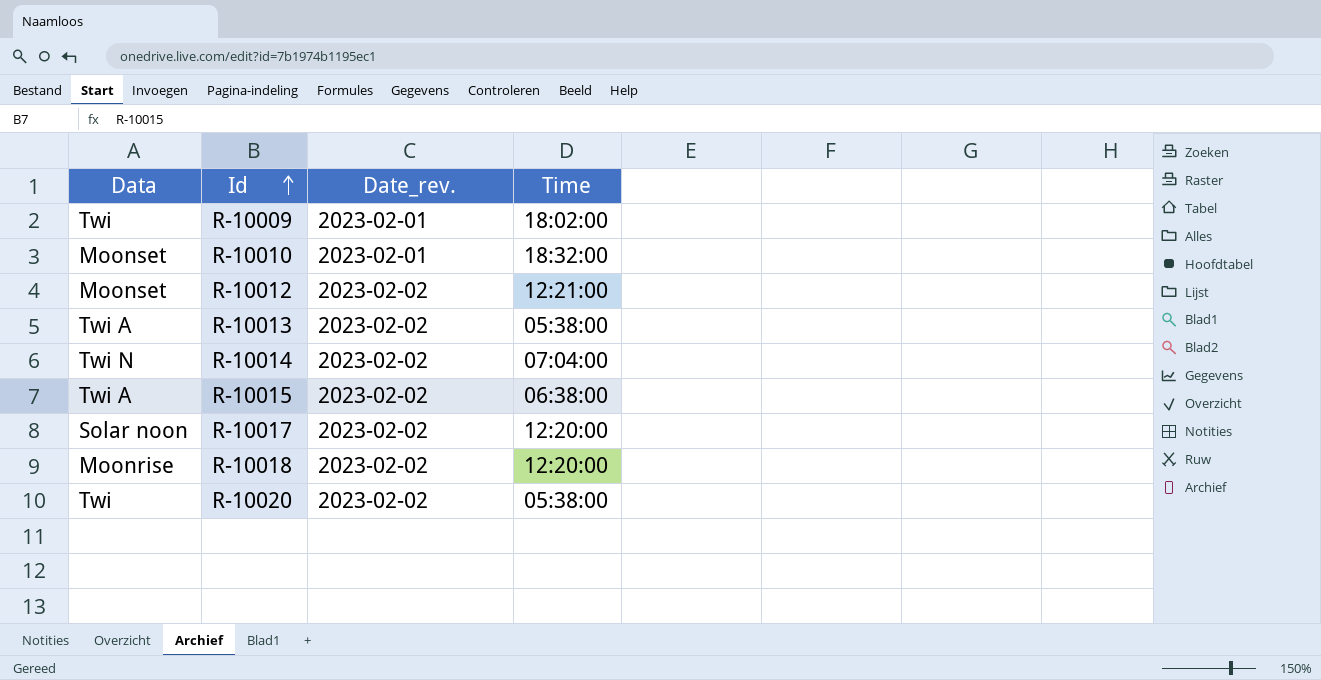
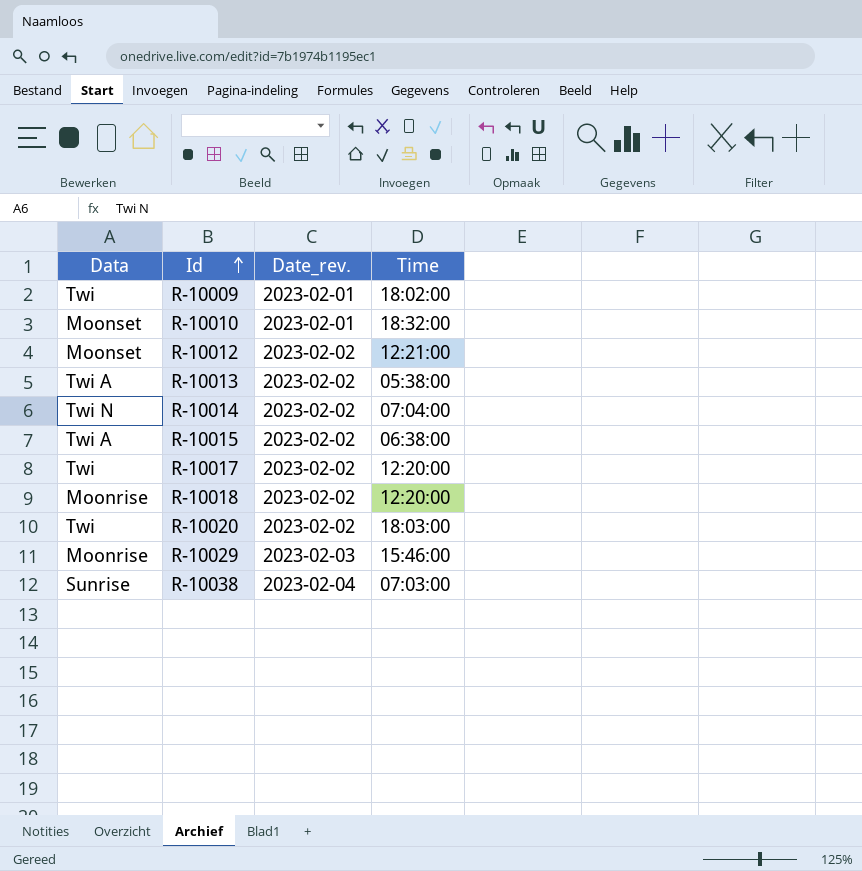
R-10017 | Data: Solar noon -> Twi
R-10020 | Time: 05:38:00 -> 18:03:00
row R-10029: none -> Moonrise | 2023-02-03 | 15:46:00
row R-10038: none -> Sunrise | 2023-02-04 | 07:03:00

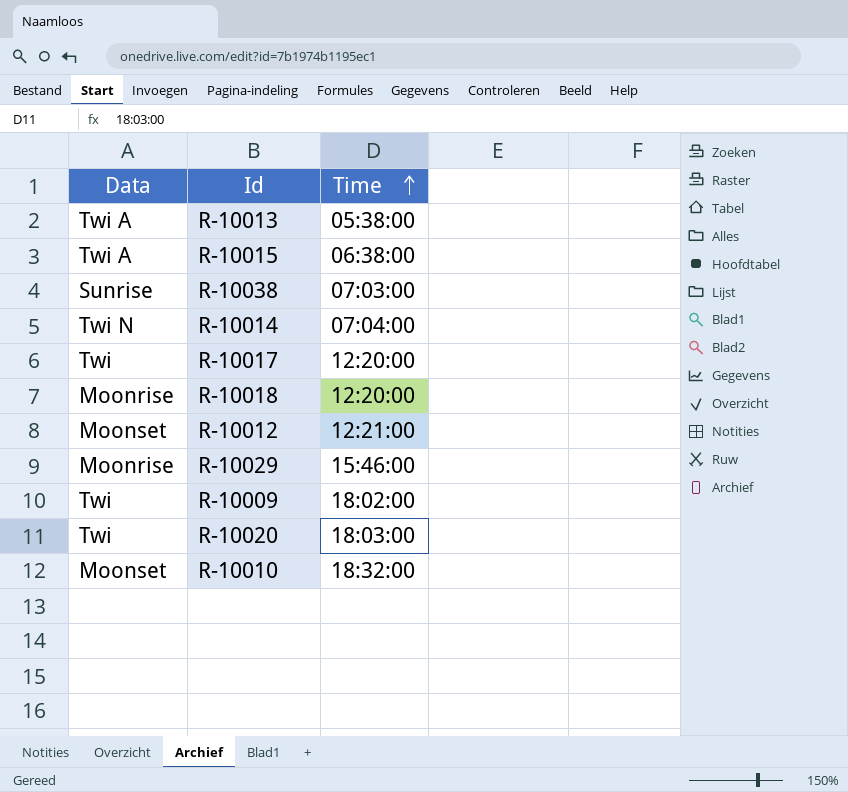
row order: Id ascending -> Time ascending
column Date_rev. | position: 3 -> none

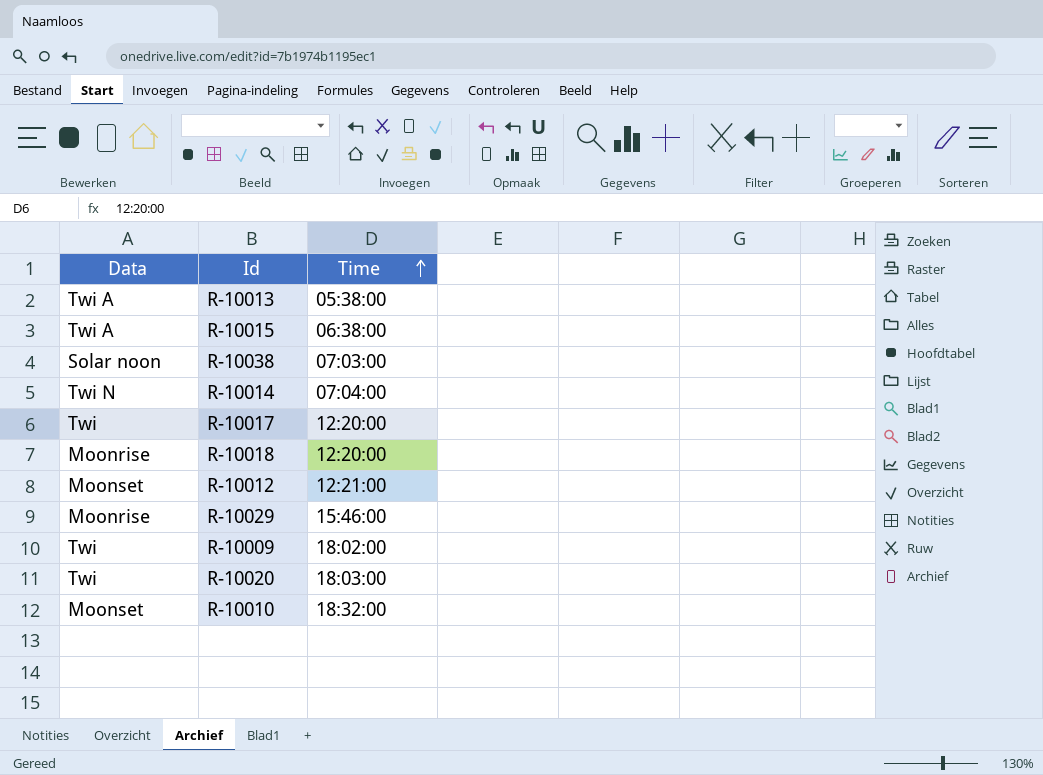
R-10038 | Data: Sunrise -> Solar noon

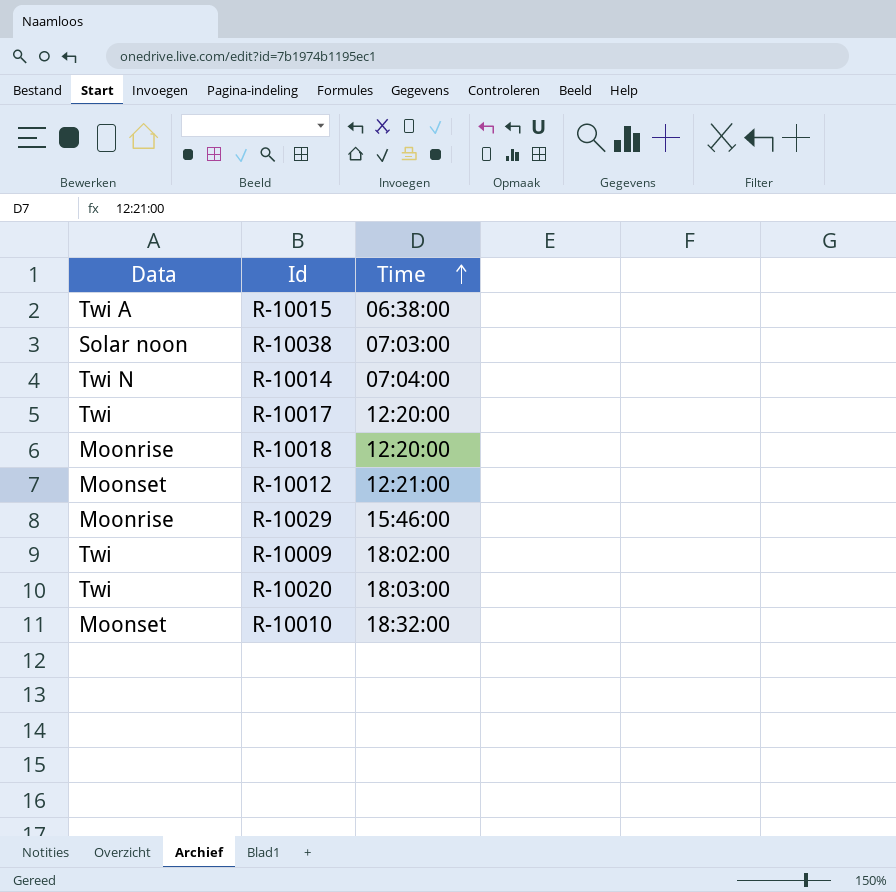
row R-10013: Twi A | 05:38:00 -> none

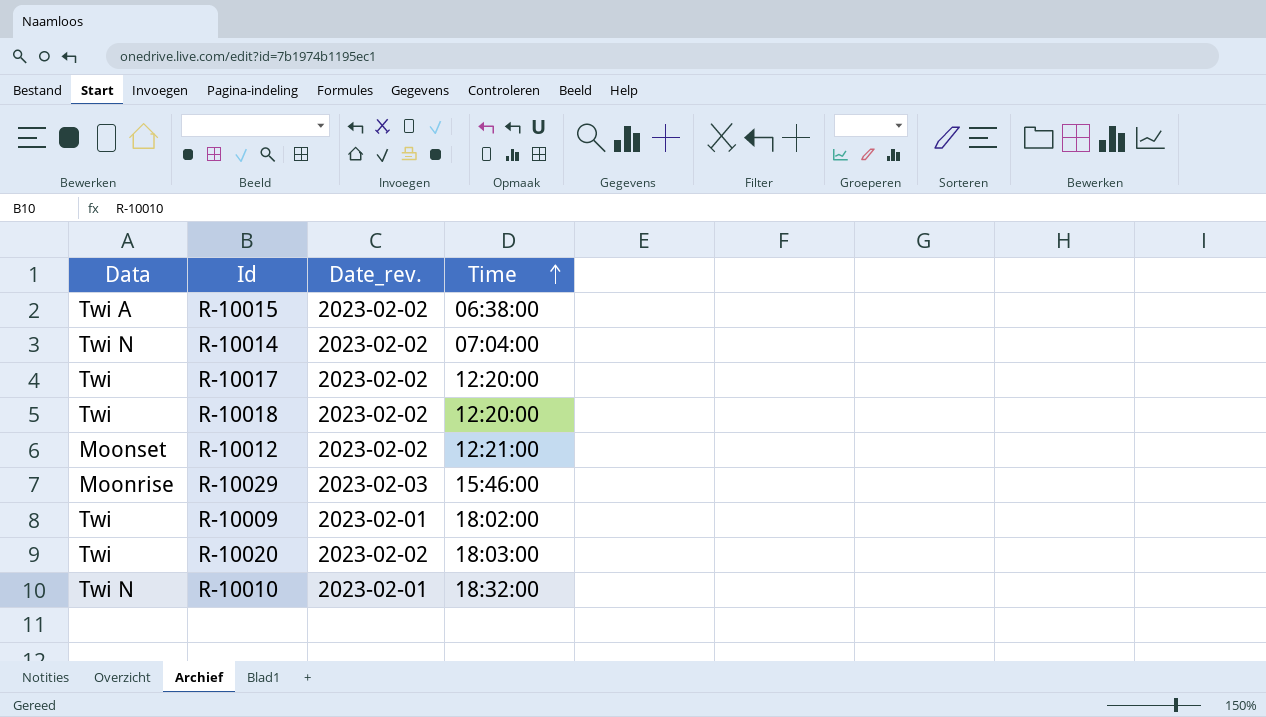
column Date_rev. | position: none -> 3
row R-10038: Solar noon | 07:03:00 -> none
R-10018 | Data: Moonrise -> Twi
R-10010 | Data: Moonset -> Twi N

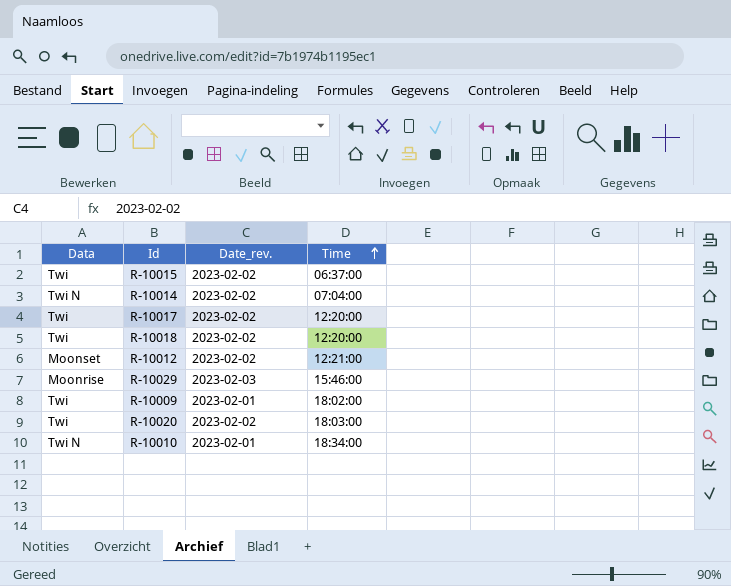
R-10015 | Data: Twi A -> Twi
R-10015 | Time: 06:38:00 -> 06:37:00
R-10010 | Time: 18:32:00 -> 18:34:00

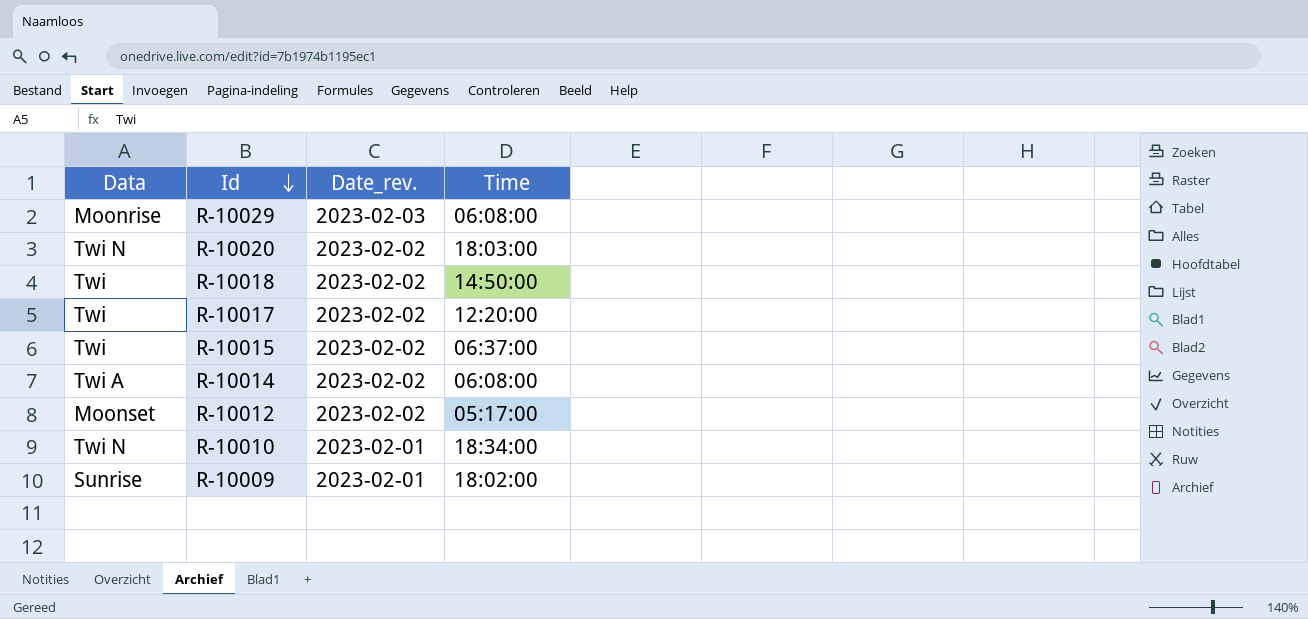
row order: Time ascending -> Id descending
R-10029 | Time: 15:46:00 -> 06:08:00
R-10020 | Data: Twi -> Twi N
R-10018 | Time: 12:20:00 -> 14:50:00
R-10014 | Data: Twi N -> Twi A
R-10014 | Time: 07:04:00 -> 06:08:00
R-10012 | Time: 12:21:00 -> 05:17:00
R-10009 | Data: Twi -> Sunrise

